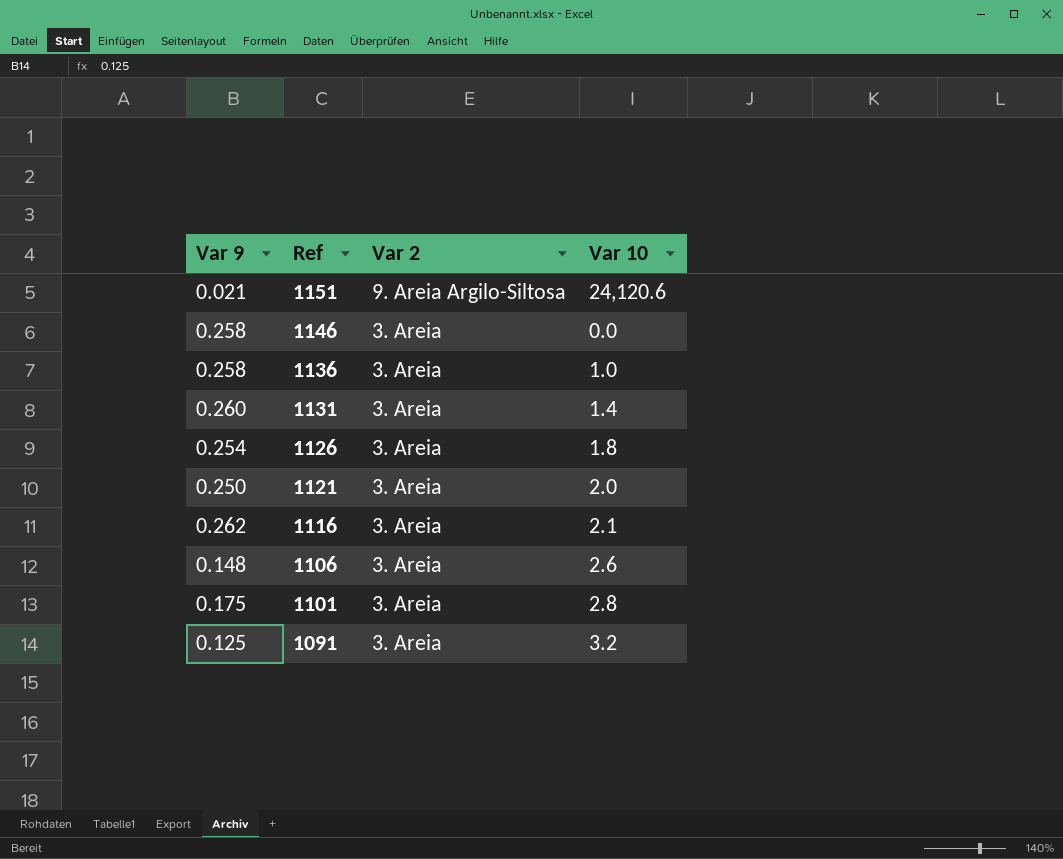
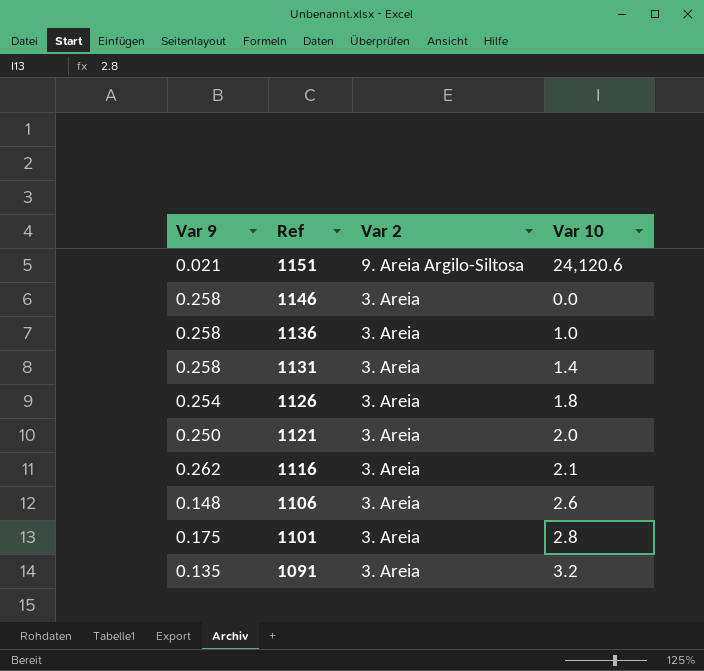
1131 | Var 9: 0.260 -> 0.258
1091 | Var 9: 0.125 -> 0.135

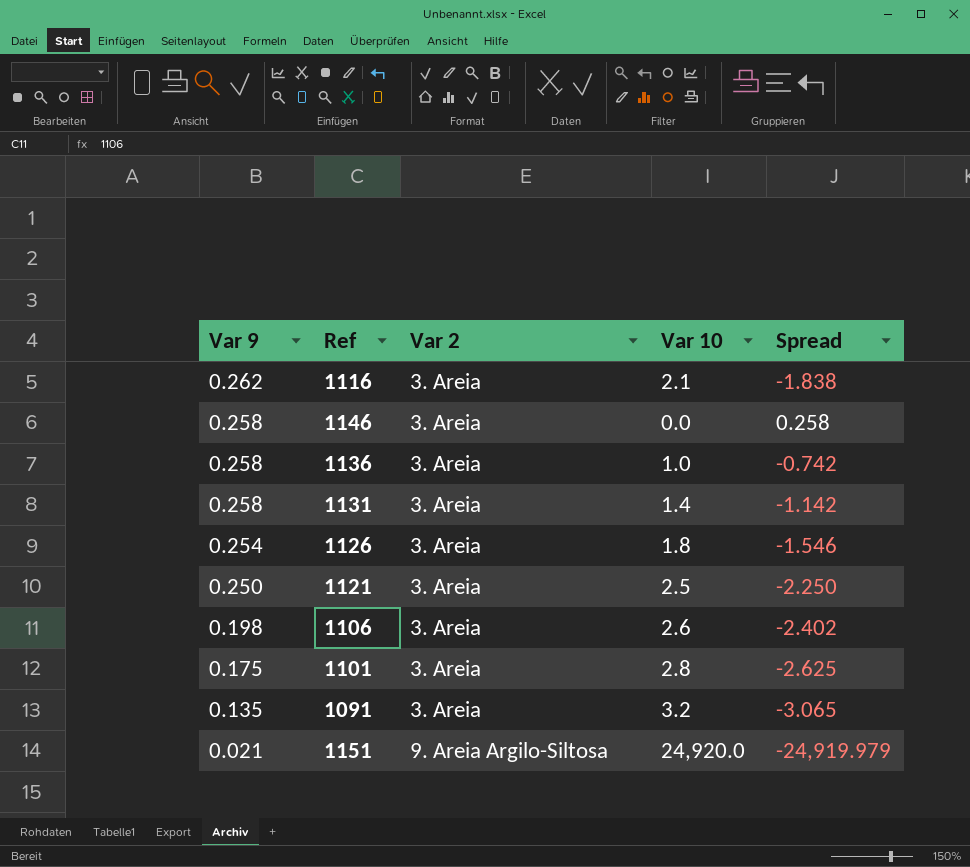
row order: Ref descending -> Var 9 descending
column Spread | formula: none -> [Var 9] - [Var 10]
1121 | Var 10: 2.0 -> 2.5
1106 | Var 9: 0.148 -> 0.198
1151 | Var 10: 24,120.6 -> 24,920.0

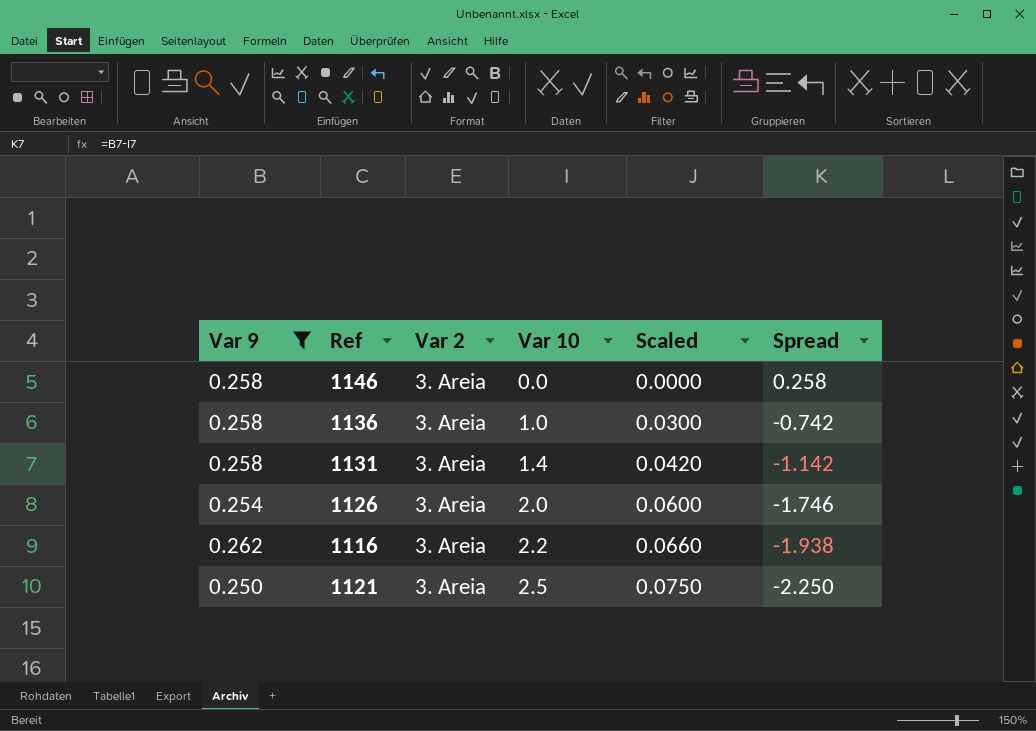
filter: none -> Var 9 >= 0.250
row order: Var 9 descending -> Var 10 ascending
column Scaled | formula: none -> [Var 10] * 0.03
1126 | Var 10: 1.8 -> 2.0
1126 | Spread: -1.546 -> -1.746
1116 | Var 10: 2.1 -> 2.2
1116 | Spread: -1.838 -> -1.938

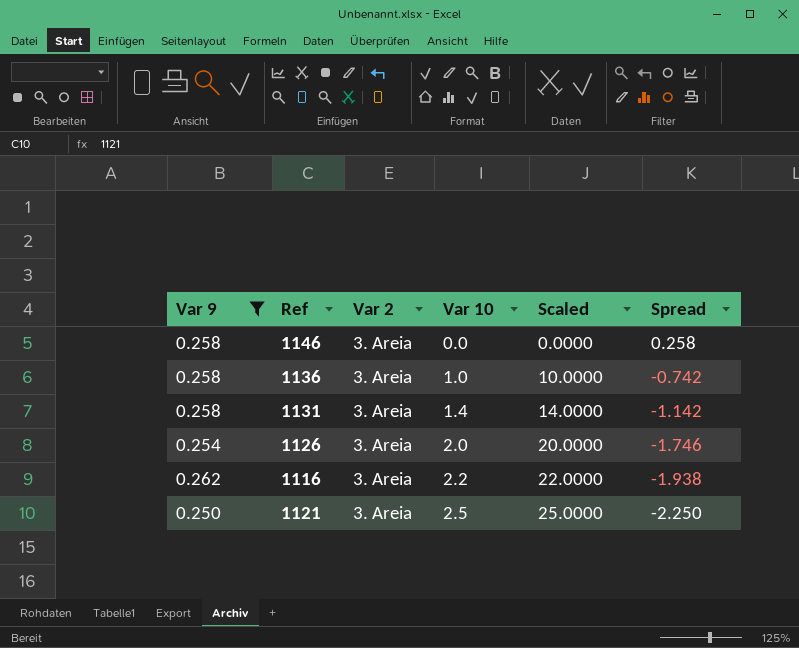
column Scaled | formula: [Var 10] * 0.03 -> [Var 10] * 10

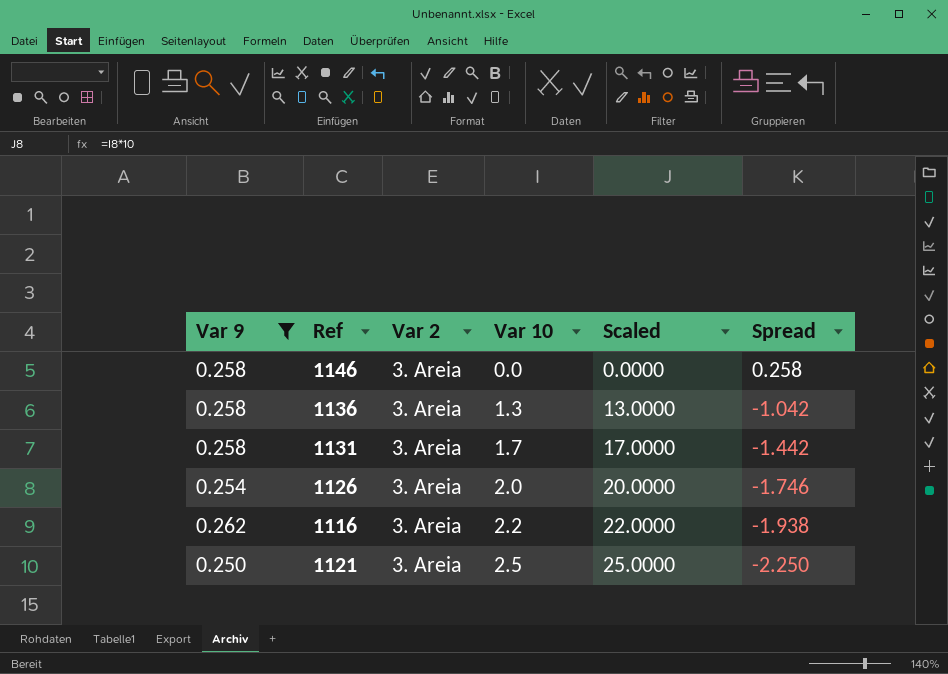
1136 | Var 10: 1.0 -> 1.3
1136 | Scaled: 10.0000 -> 13.0000
1136 | Spread: -0.742 -> -1.042
1131 | Var 10: 1.4 -> 1.7
1131 | Scaled: 14.0000 -> 17.0000
1131 | Spread: -1.142 -> -1.442

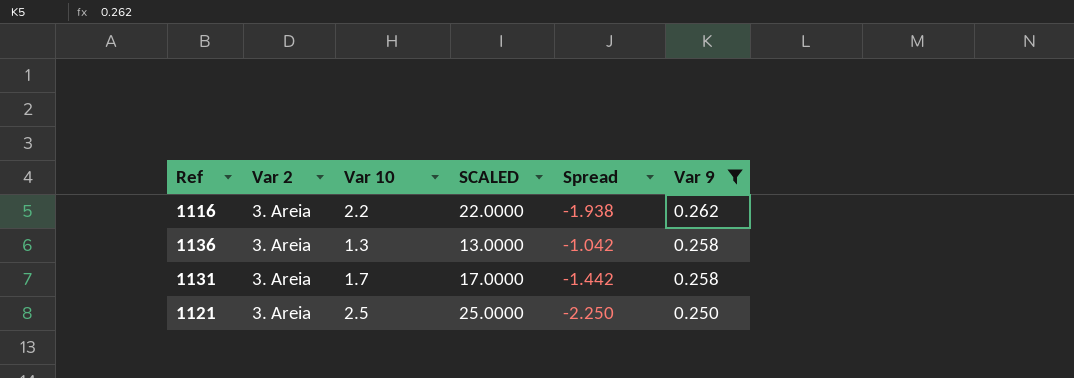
row order: Var 10 ascending -> Var 9 descending
column name: Scaled -> SCALED
column Var 9 | position: 1 -> 6
row 1146: 0.258 | 3. Areia | 0.0 | 0.0000 | 0.258 -> none
row 1126: 0.254 | 3. Areia | 2.0 | 20.0000 | -1.746 -> none

